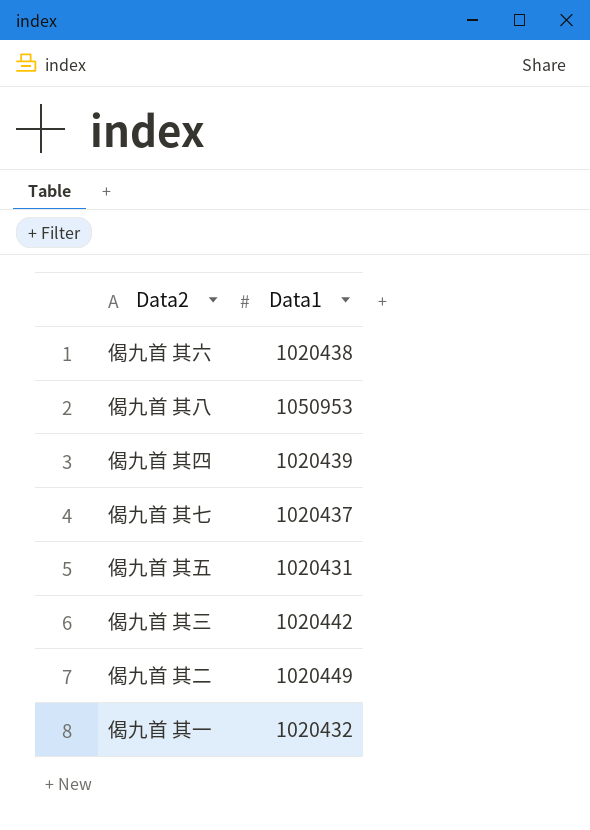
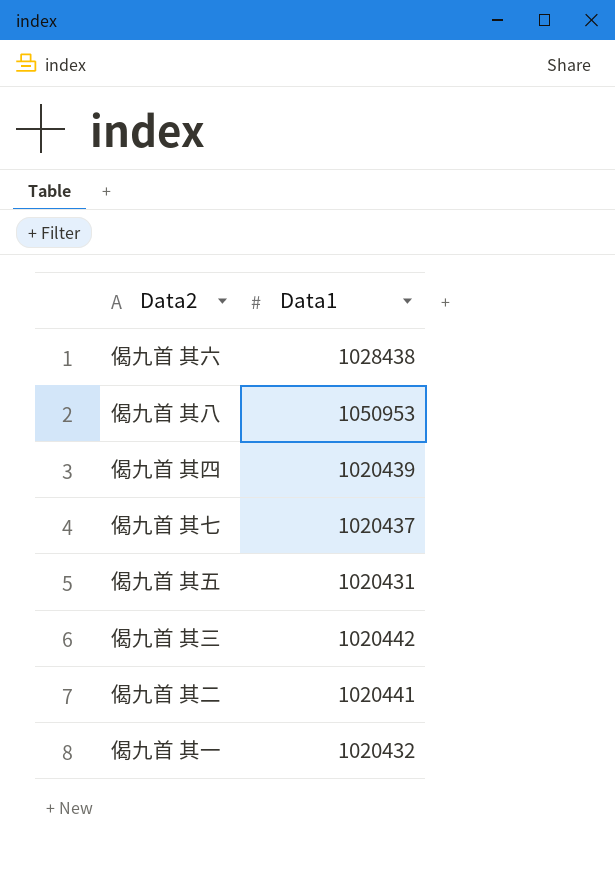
偈九首 其六 | Data1: 1020438 -> 1028438
偈九首 其二 | Data1: 1020449 -> 1020441

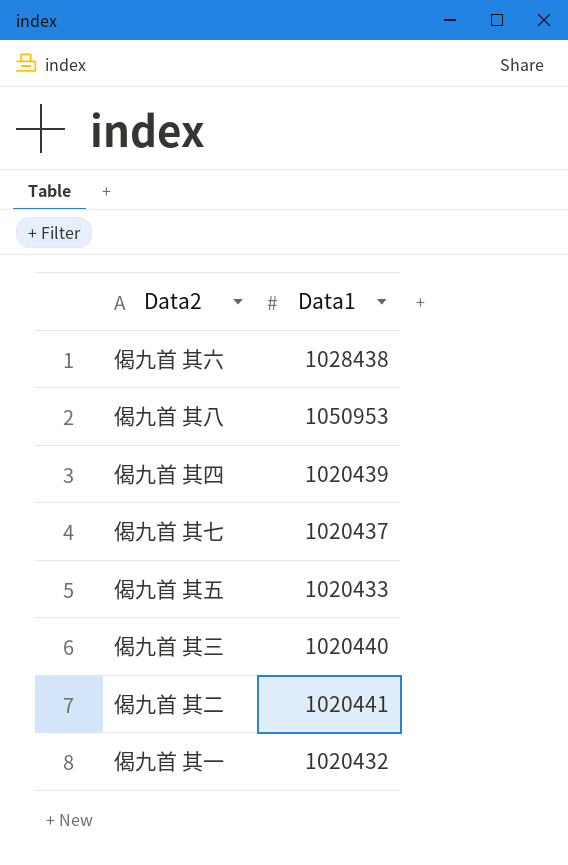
偈九首 其五 | Data1: 1020431 -> 1020433
偈九首 其三 | Data1: 1020442 -> 1020440

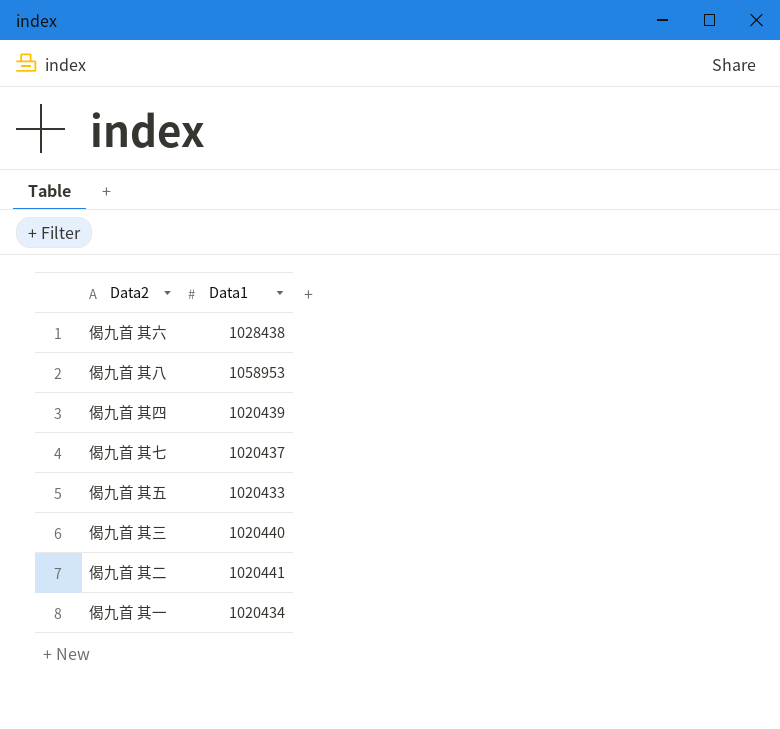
偈九首 其八 | Data1: 1050953 -> 1058953
偈九首 其一 | Data1: 1020432 -> 1020434

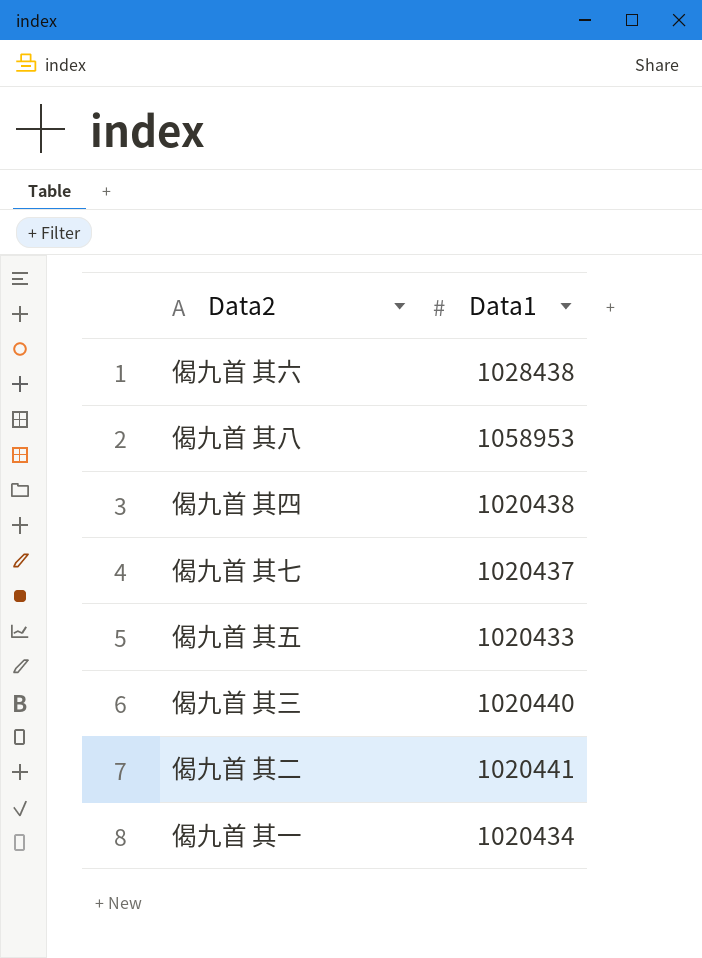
偈九首 其四 | Data1: 1020439 -> 1020438

